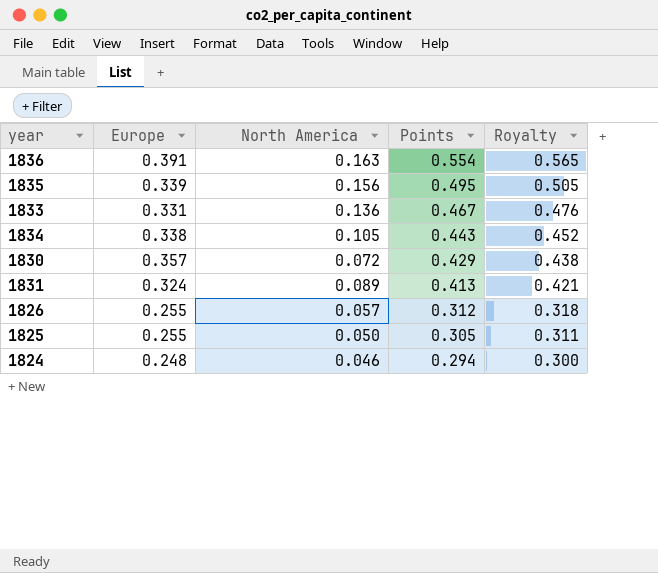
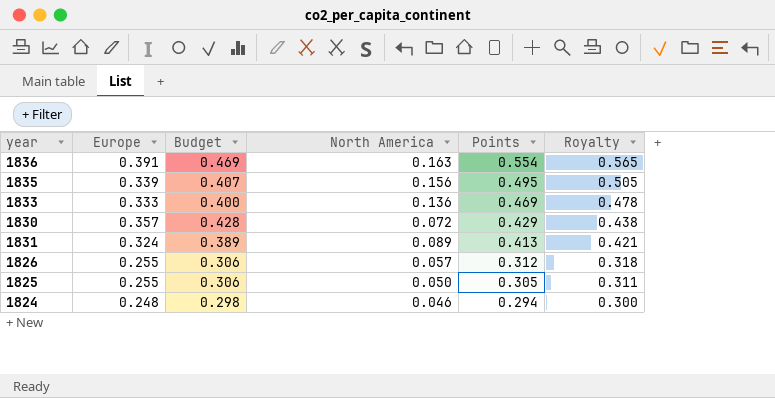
column Budget | formula: none -> [Europe] * 1.2
row 1834: 0.338 | 0.105 | 0.443 | 0.452 -> none
1833 | Europe: 0.331 -> 0.333
1833 | Points: 0.467 -> 0.469
1833 | Royalty: 0.476 -> 0.478

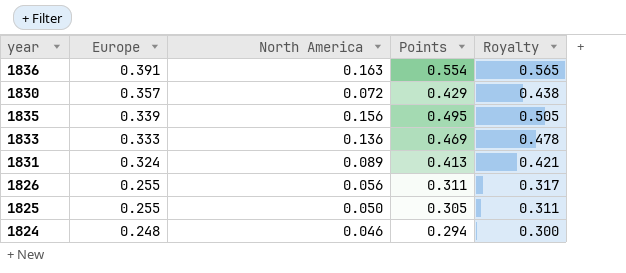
row order: Points descending -> Europe descending
column Budget | formula: [Europe] * 1.2 -> none
1826 | North America: 0.057 -> 0.056
1826 | Points: 0.312 -> 0.311
1826 | Royalty: 0.318 -> 0.317

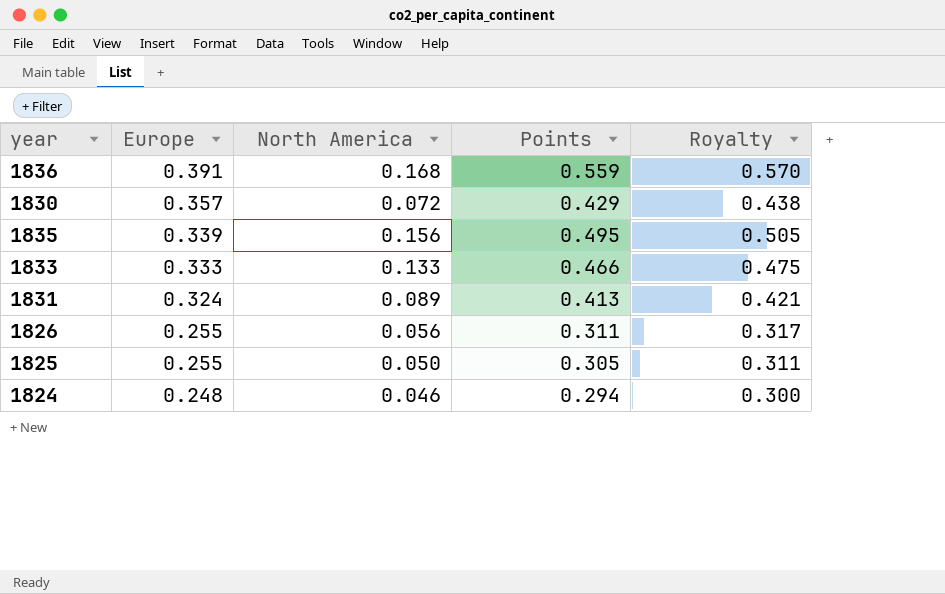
1836 | North America: 0.163 -> 0.168
1836 | Points: 0.554 -> 0.559
1836 | Royalty: 0.565 -> 0.570
1833 | North America: 0.136 -> 0.133
1833 | Points: 0.469 -> 0.466
1833 | Royalty: 0.478 -> 0.475

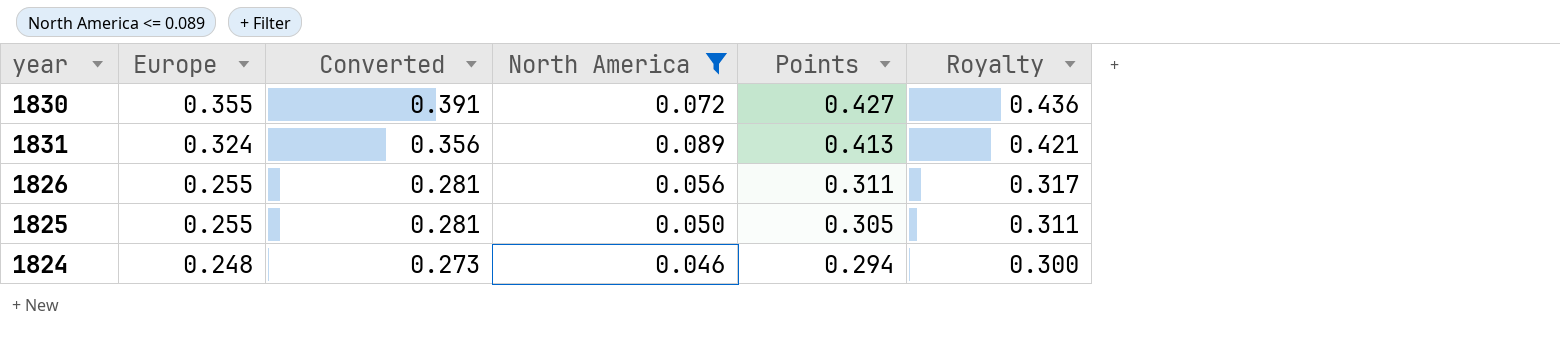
filter: none -> North America <= 0.089
column Converted | formula: none -> [Europe] * 1.1
1830 | Europe: 0.357 -> 0.355
1830 | Points: 0.429 -> 0.427
1830 | Royalty: 0.438 -> 0.436

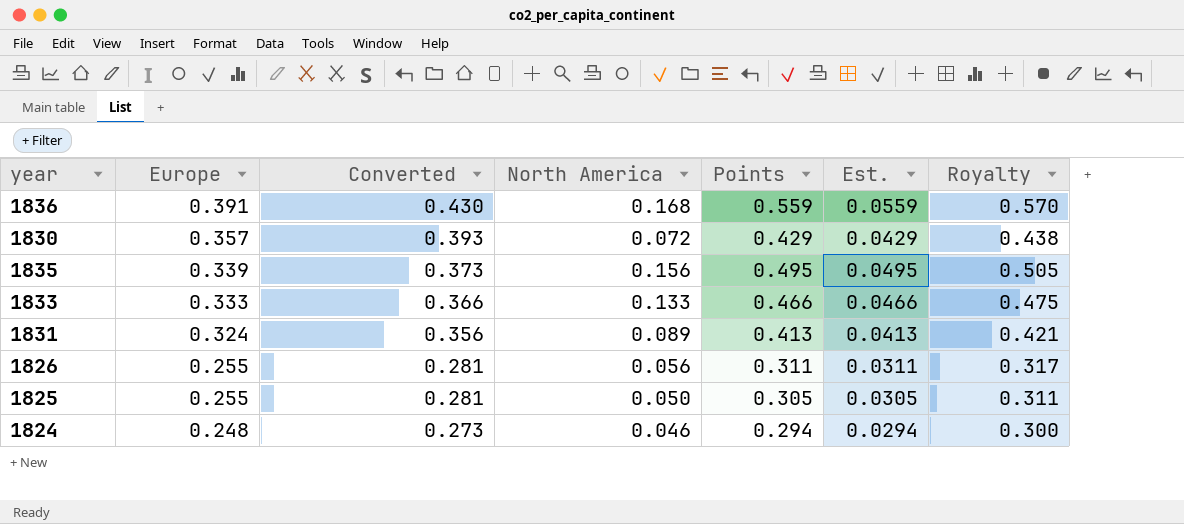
filter: North America <= 0.089 -> none
column Est. | formula: none -> [Points] * 0.1
1830 | Europe: 0.355 -> 0.357
1830 | Converted: 0.391 -> 0.393
1830 | Points: 0.427 -> 0.429
1830 | Royalty: 0.436 -> 0.438

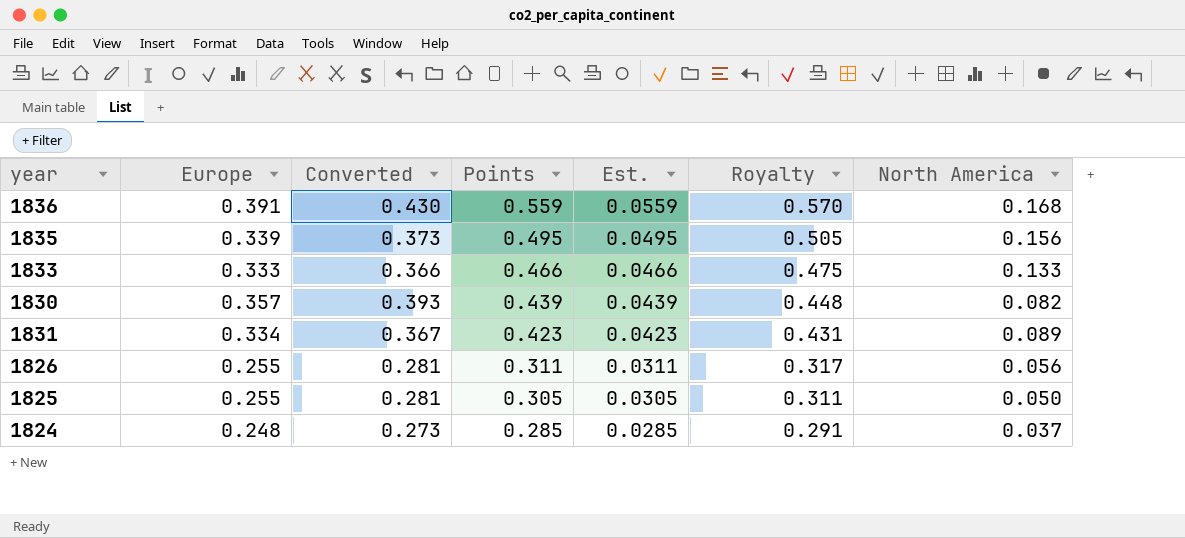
row order: Europe descending -> Points descending
column North America | position: 4 -> 7
1830 | Points: 0.429 -> 0.439
1830 | Est.: 0.0429 -> 0.0439
1830 | Royalty: 0.438 -> 0.448
1830 | North America: 0.072 -> 0.082
1831 | Europe: 0.324 -> 0.334
1831 | Converted: 0.356 -> 0.367
1831 | Points: 0.413 -> 0.423
1831 | Est.: 0.0413 -> 0.0423
1831 | Royalty: 0.421 -> 0.431
1824 | Points: 0.294 -> 0.285
1824 | Est.: 0.0294 -> 0.0285
1824 | Royalty: 0.300 -> 0.291
1824 | North America: 0.046 -> 0.037

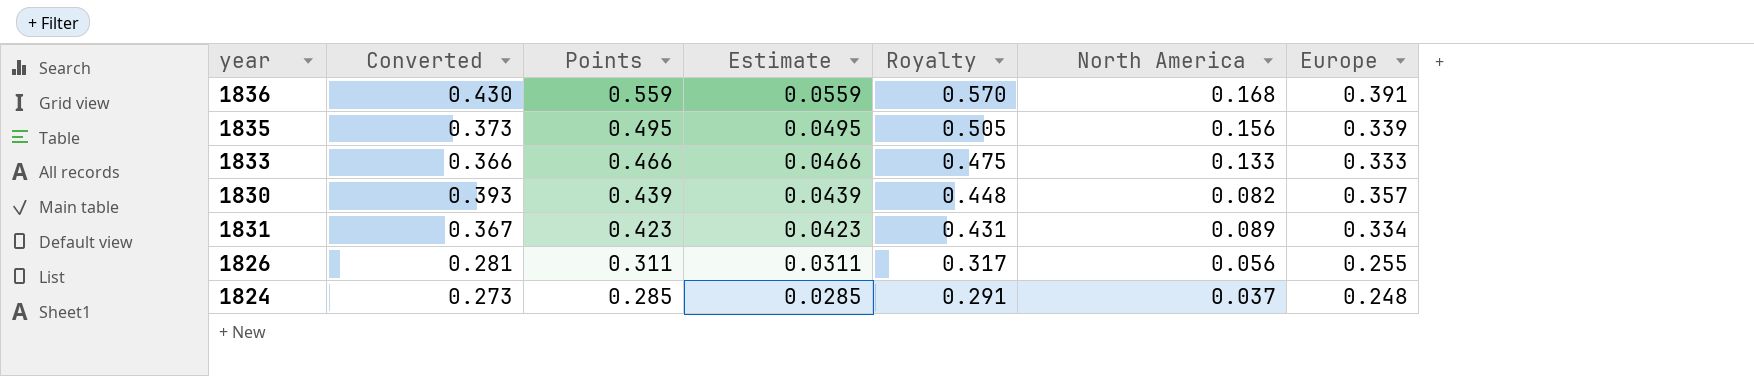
column name: Est. -> Estimate
column Europe | position: 2 -> 7
row 1825: 0.255 | 0.281 | 0.305 | 0.0305 | 0.311 | 0.050 -> none

